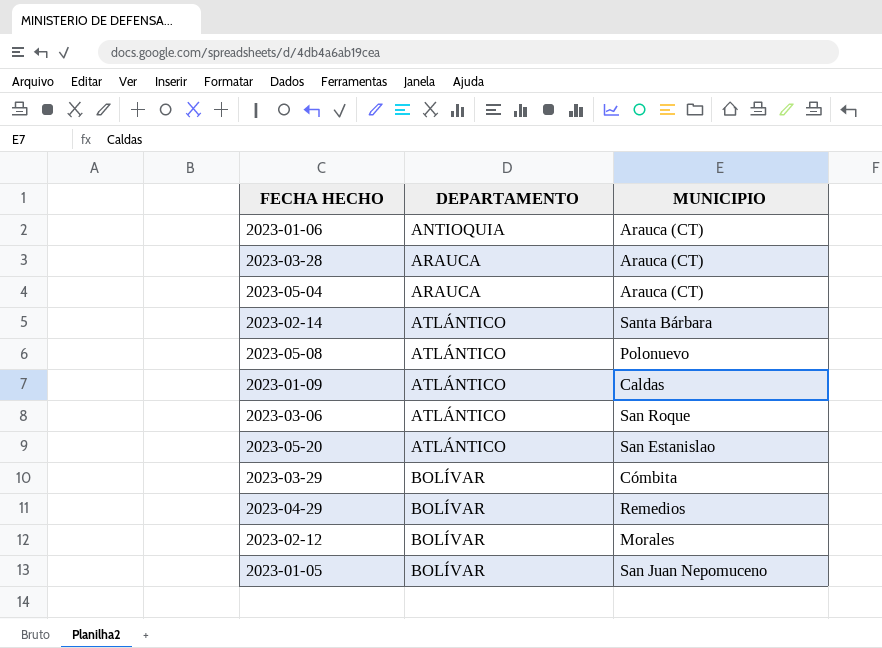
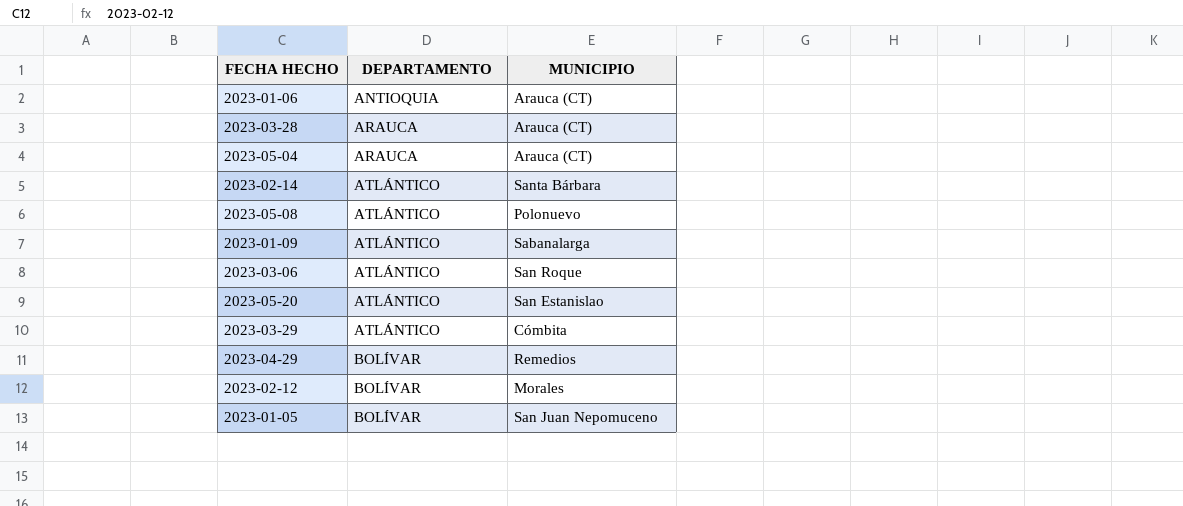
2023-01-09 | MUNICIPIO: Caldas -> Sabanalarga
2023-03-29 | DEPARTAMENTO: BOLÍVAR -> ATLÁNTICO

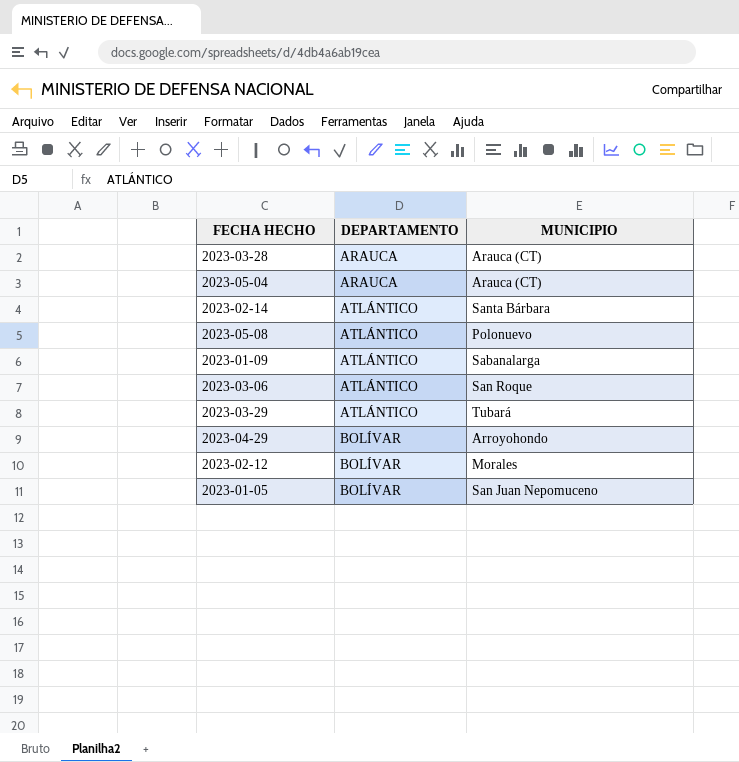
row 2023-01-06: ANTIOQUIA | Arauca (CT) -> none
row 2023-05-20: ATLÁNTICO | San Estanislao -> none
2023-03-29 | MUNICIPIO: Cómbita -> Tubará
2023-04-29 | MUNICIPIO: Remedios -> Arroyohondo

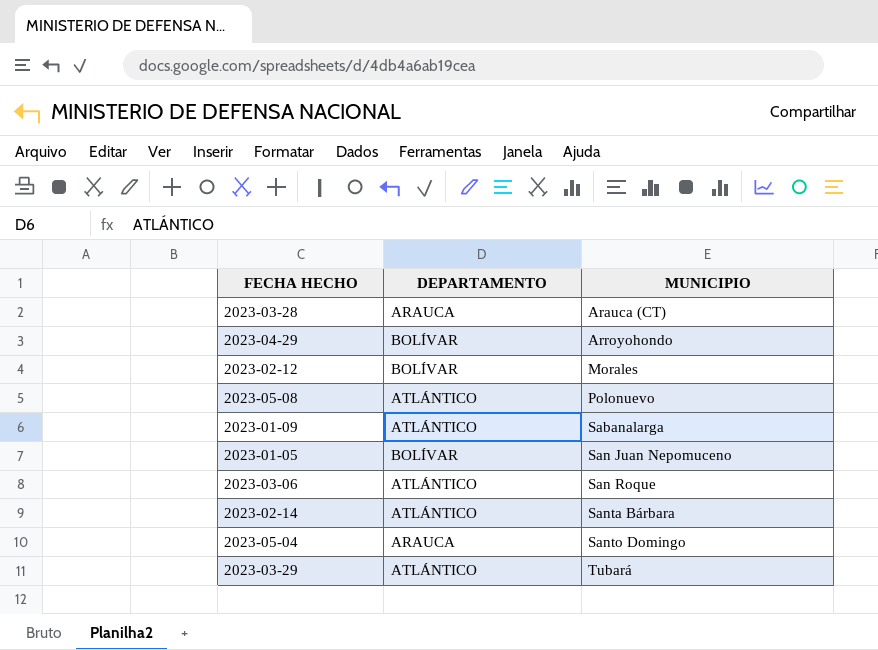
row order: DEPARTAMENTO ascending -> MUNICIPIO ascending
2023-05-04 | MUNICIPIO: Arauca (CT) -> Santo Domingo

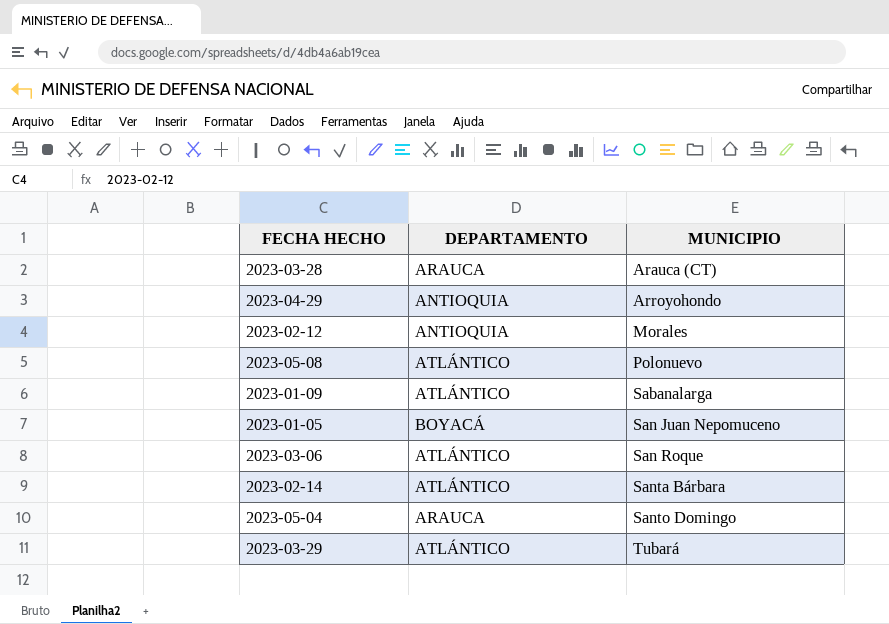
2023-04-29 | DEPARTAMENTO: BOLÍVAR -> ANTIOQUIA
2023-02-12 | DEPARTAMENTO: BOLÍVAR -> ANTIOQUIA
2023-01-05 | DEPARTAMENTO: BOLÍVAR -> BOYACÁ

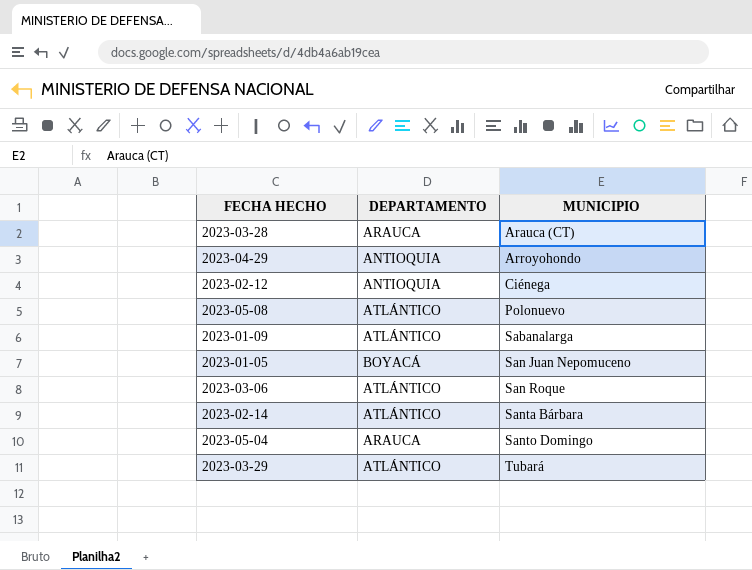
2023-02-12 | MUNICIPIO: Morales -> Ciénega

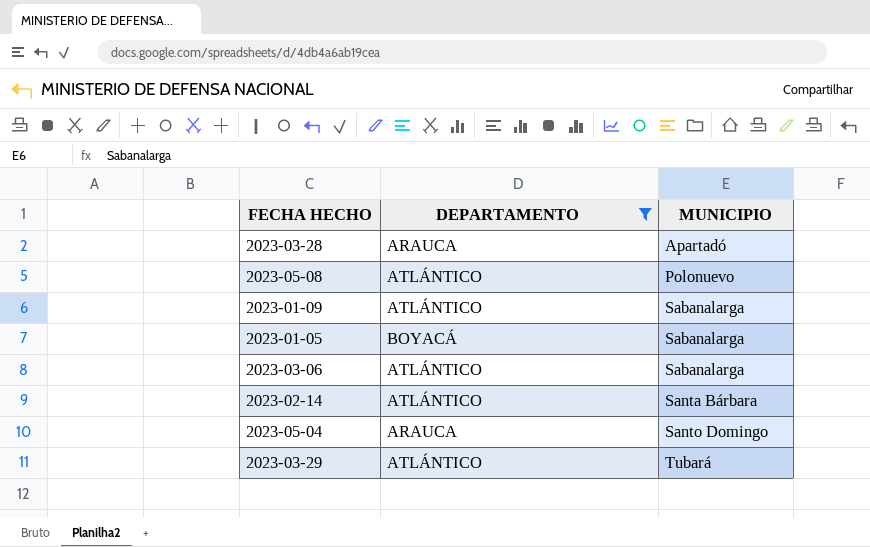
filter: none -> DEPARTAMENTO != ANTIOQUIA
2023-03-28 | MUNICIPIO: Arauca (CT) -> Apartadó
2023-01-05 | MUNICIPIO: San Juan Nepomuceno -> Sabanalarga
2023-03-06 | MUNICIPIO: San Roque -> Sabanalarga

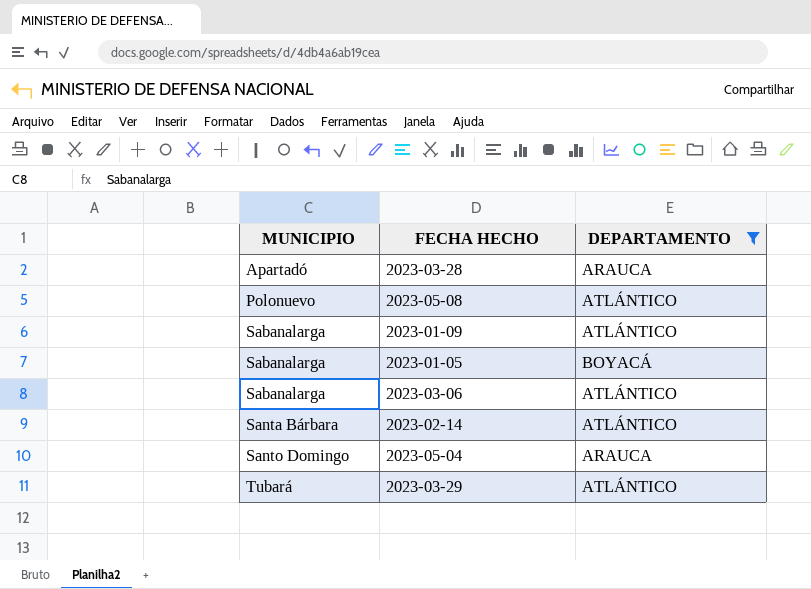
column MUNICIPIO | position: 3 -> 1

